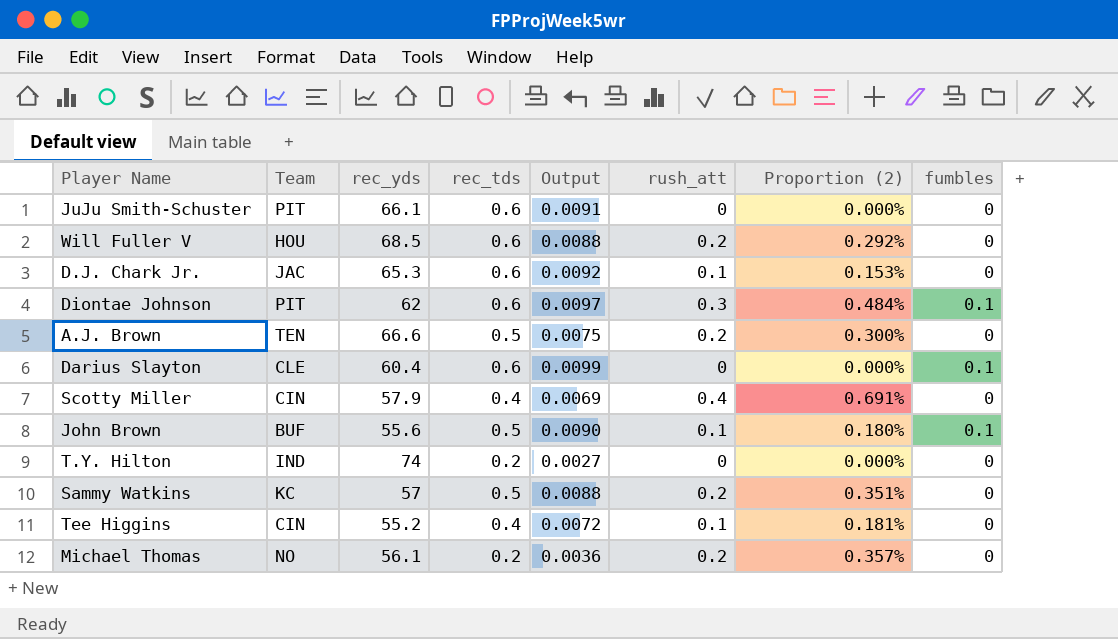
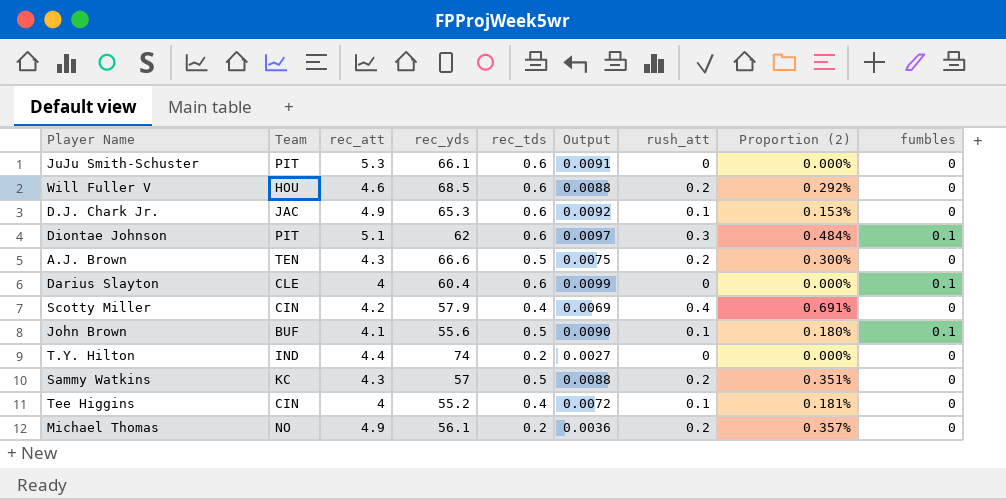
column rec_att | position: none -> 3

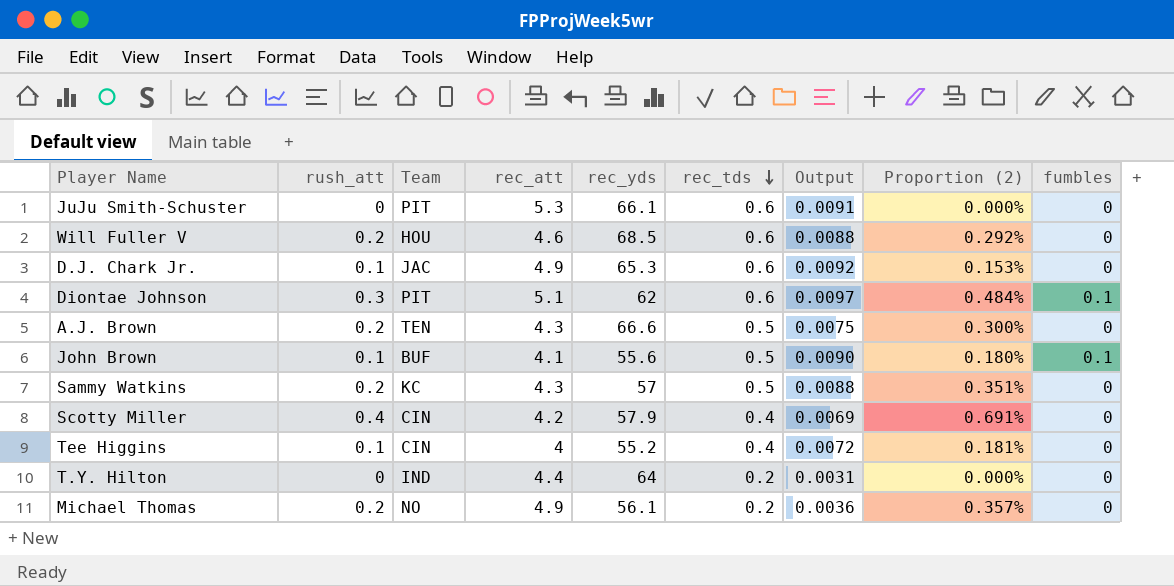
row order: none -> rec_tds descending
column rush_att | position: 7 -> 2
row Darius Slayton: CLE | 4 | 60.4 | 0.6 | 0.0099 | 0 | 0.000% | 0.1 -> none
T.Y. Hilton | rec_yds: 74 -> 64
T.Y. Hilton | Output: 0.0027 -> 0.0031

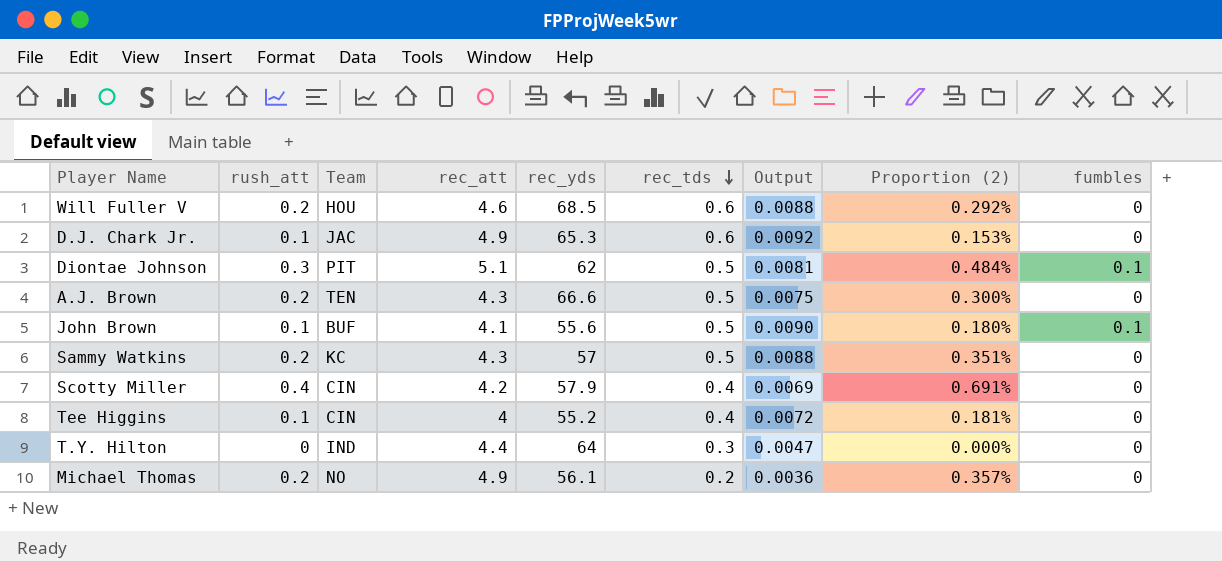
row JuJu Smith-Schuster: 0 | PIT | 5.3 | 66.1 | 0.6 | 0.0091 | 0.000% | 0 -> none
Diontae Johnson | rec_tds: 0.6 -> 0.5
Diontae Johnson | Output: 0.0097 -> 0.0081
T.Y. Hilton | rec_tds: 0.2 -> 0.3
T.Y. Hilton | Output: 0.0031 -> 0.0047

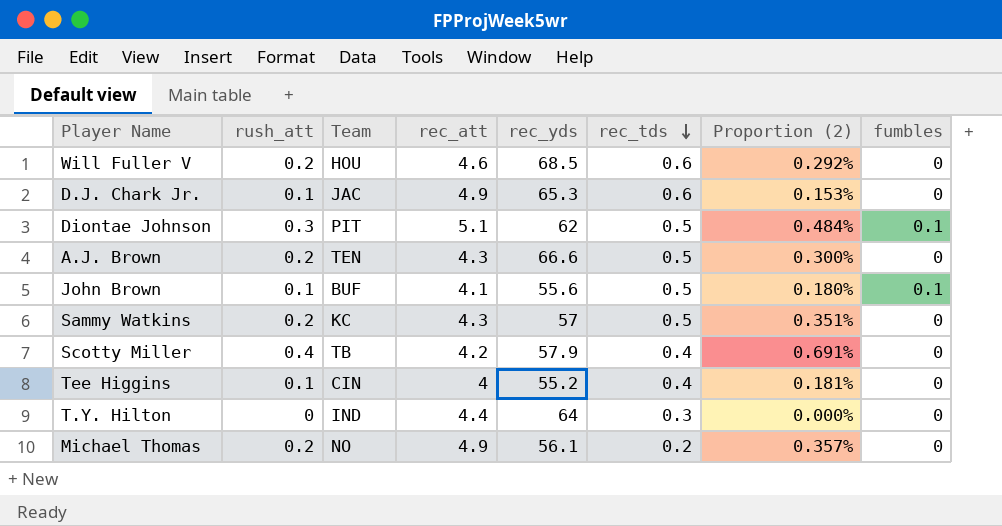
column Output | formula: [rec_tds] / [rec_yds] -> none
Scotty Miller | Team: CIN -> TB

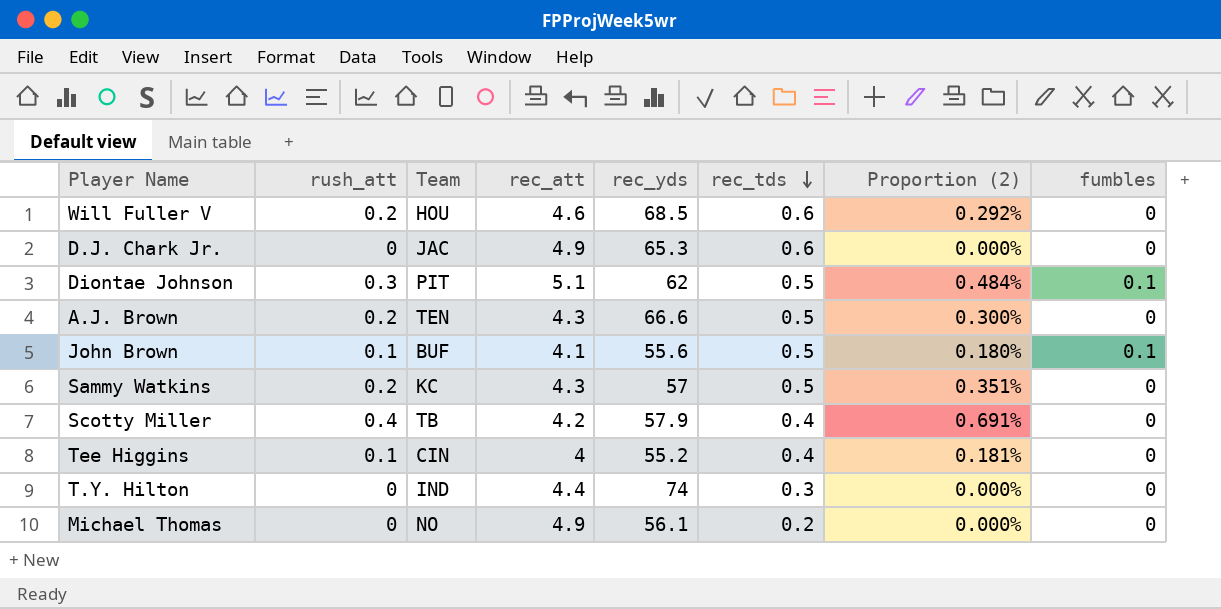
D.J. Chark Jr. | rush_att: 0.1 -> 0
D.J. Chark Jr. | Proportion (2): 0.153% -> 0.000%
T.Y. Hilton | rec_yds: 64 -> 74
Michael Thomas | rush_att: 0.2 -> 0
Michael Thomas | Proportion (2): 0.357% -> 0.000%

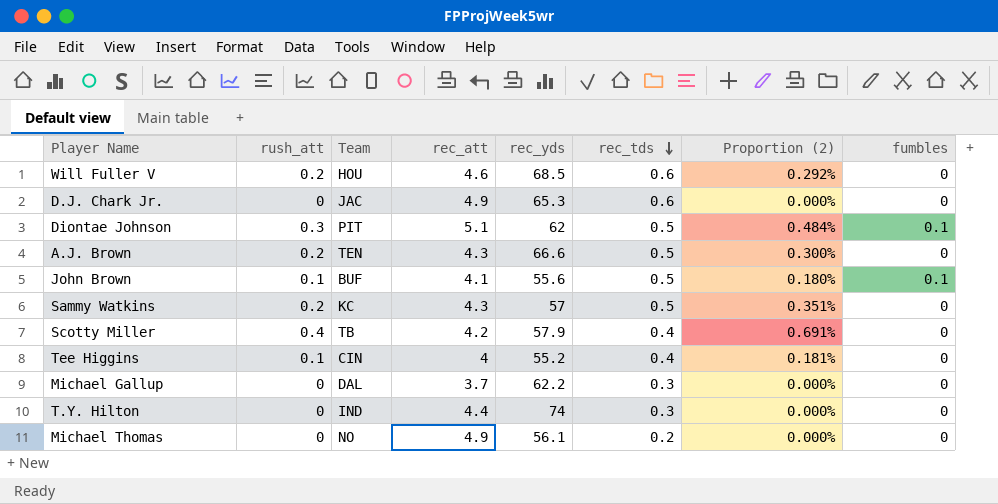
row Michael Gallup: none -> 0 | DAL | 3.7 | 62.2 | 0.3 | 0.000% | 0

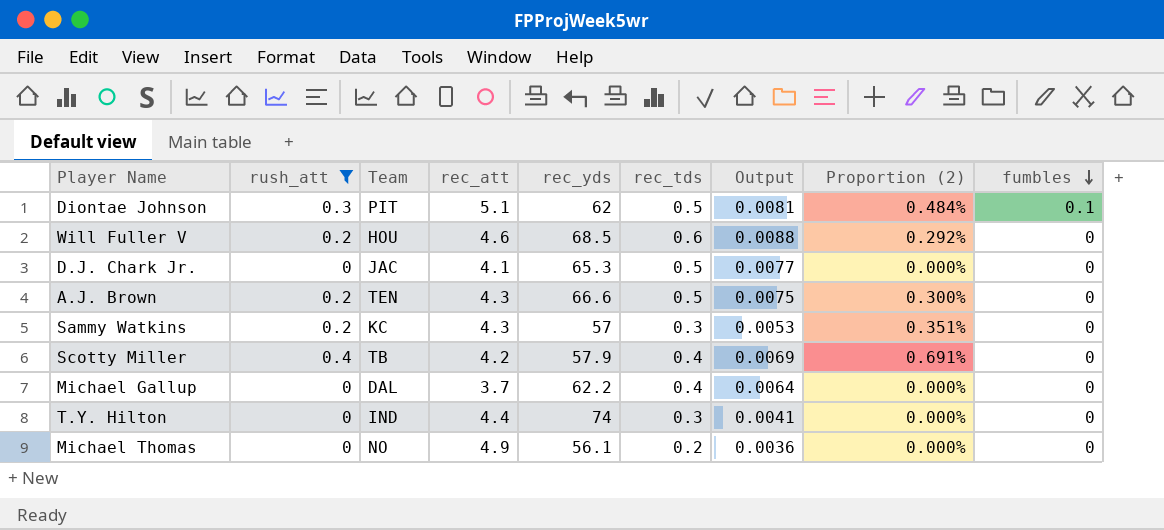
filter: none -> rush_att != 0.1
row order: rec_tds descending -> fumbles descending
column Output | formula: none -> [rec_tds] / [rec_yds]
D.J. Chark Jr. | rec_att: 4.9 -> 4.1
D.J. Chark Jr. | rec_tds: 0.6 -> 0.5
Sammy Watkins | rec_tds: 0.5 -> 0.3
Michael Gallup | rec_tds: 0.3 -> 0.4

